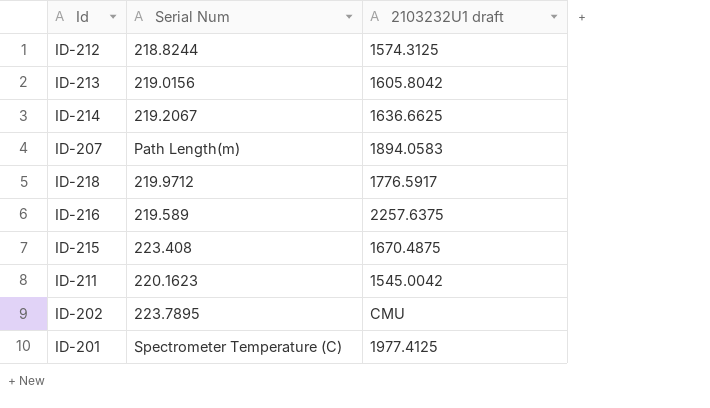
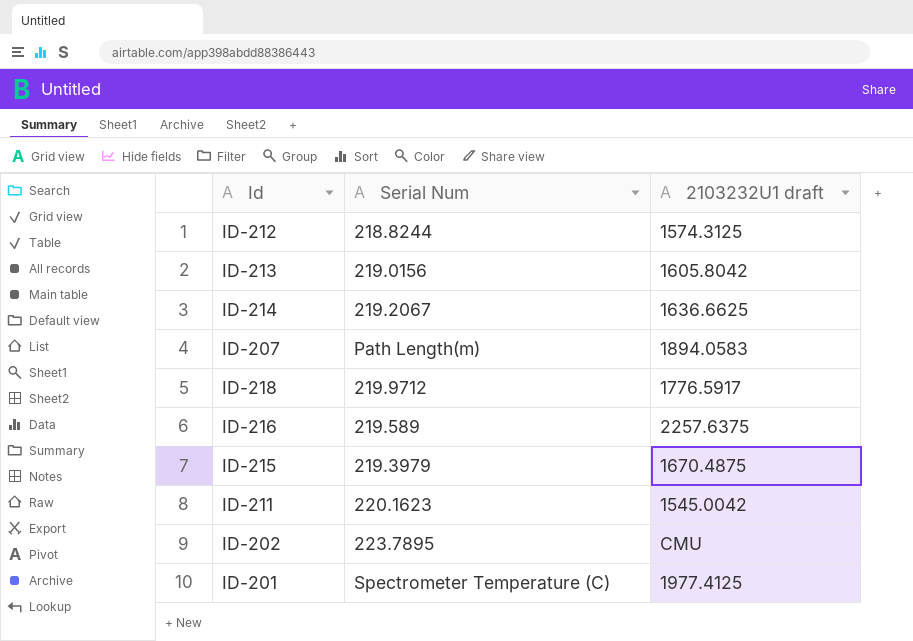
ID-215 | Serial Num: 223.408 -> 219.3979

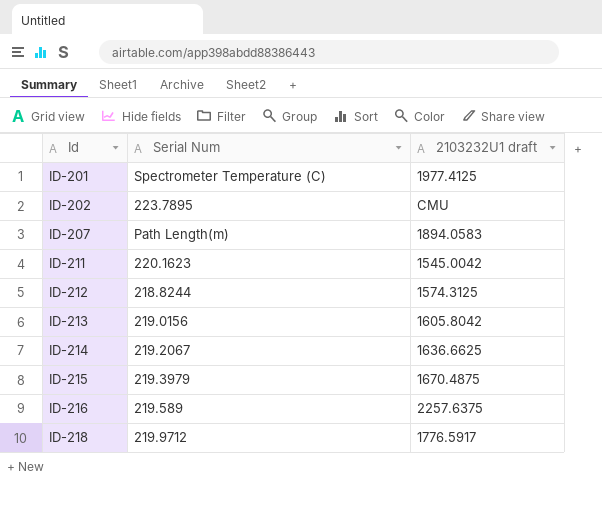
row order: none -> Id ascending

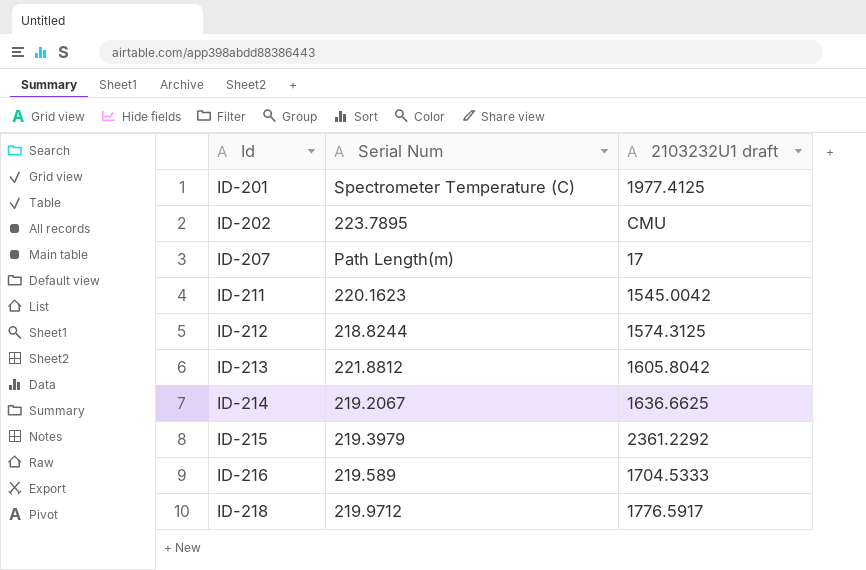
ID-207 | 2103232U1 draft: 1894.0583 -> 17
ID-213 | Serial Num: 219.0156 -> 221.8812
ID-215 | 2103232U1 draft: 1670.4875 -> 2361.2292
ID-216 | 2103232U1 draft: 2257.6375 -> 1704.5333

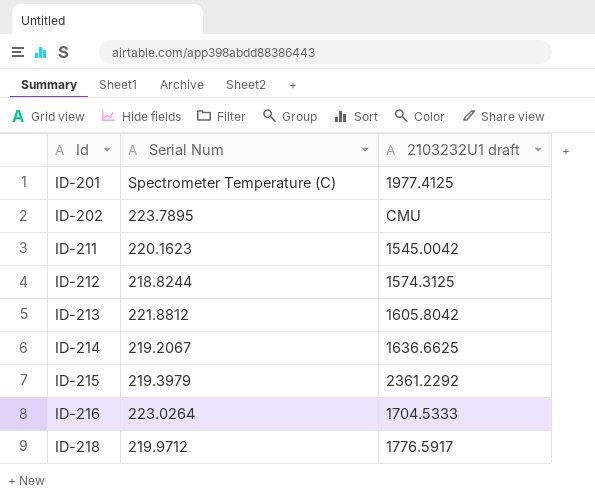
row ID-207: Path Length(m) | 17 -> none
ID-216 | Serial Num: 219.589 -> 223.0264

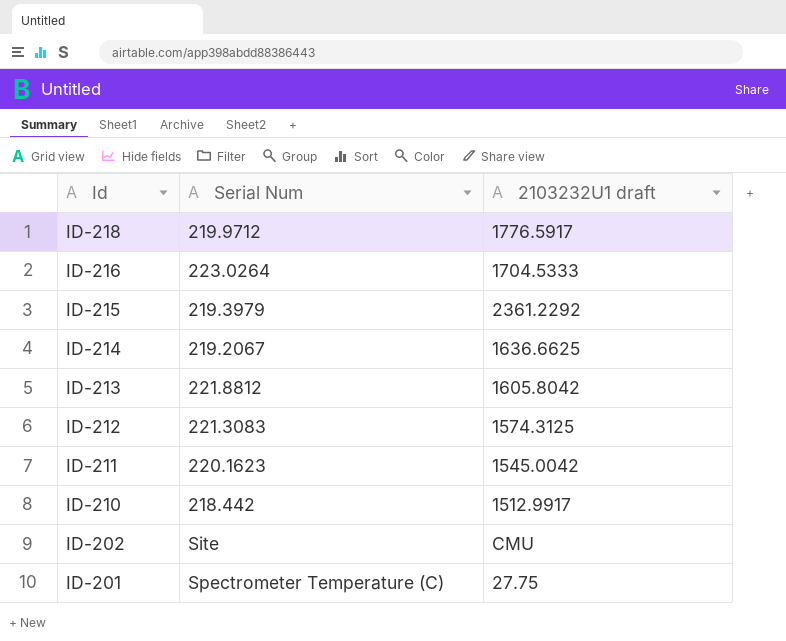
row order: Id ascending -> Id descending
ID-212 | Serial Num: 218.8244 -> 221.3083
row ID-210: none -> 218.442 | 1512.9917
ID-202 | Serial Num: 223.7895 -> Site
ID-201 | 2103232U1 draft: 1977.4125 -> 27.75

